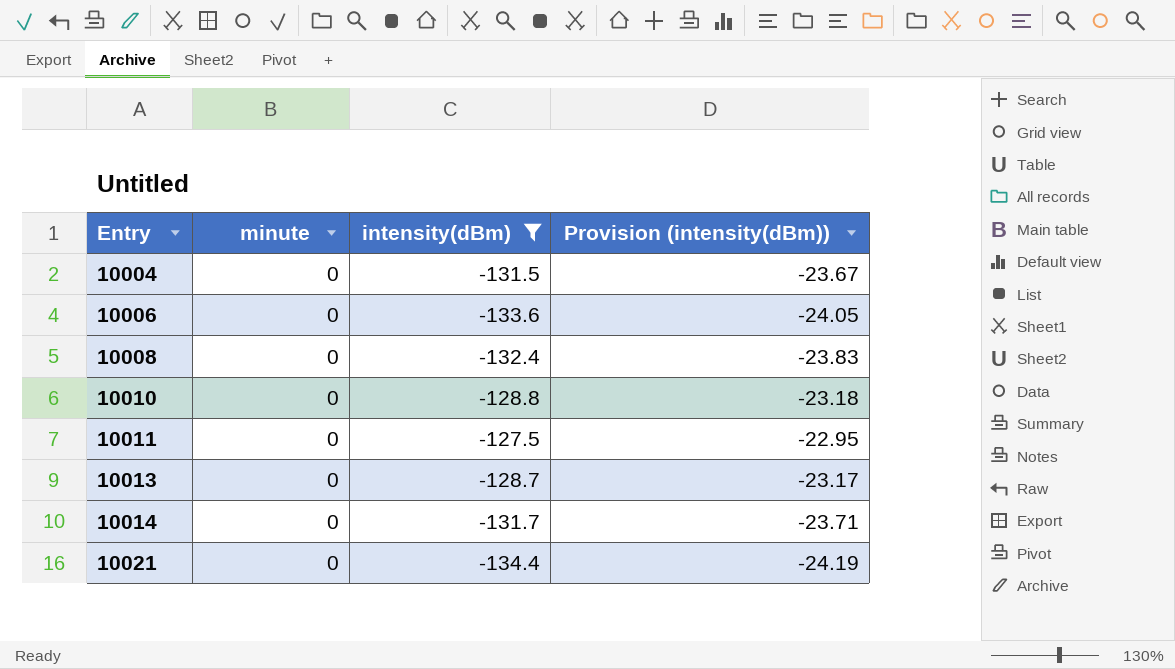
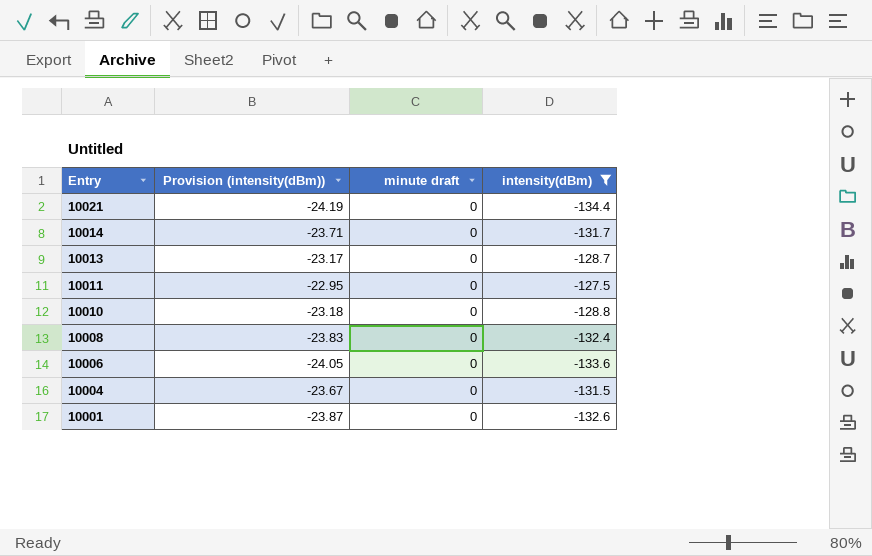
row order: Entry ascending -> Entry descending
column Provision (intensity(dBm)) | position: 4 -> 2
column name: minute -> minute draft
row 10001: none -> -23.87 | 0 | -132.6

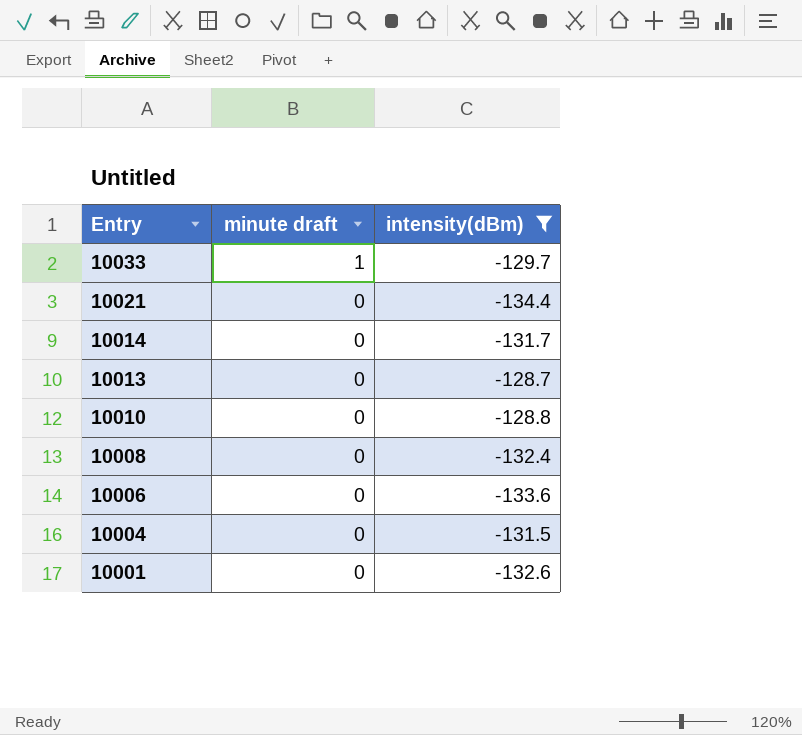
column Provision (intensity(dBm)) | formula: [intensity(dBm)] * 0.18 -> none
row 10011: -22.95 | 0 | -127.5 -> none
row 10033: none -> 1 | -129.7

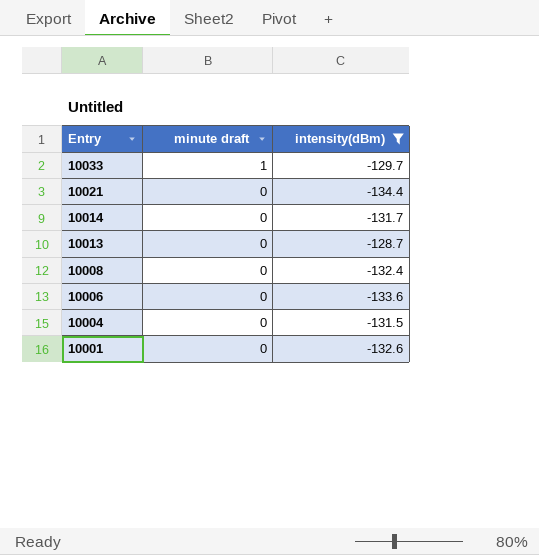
row 10010: 0 | -128.8 -> none

